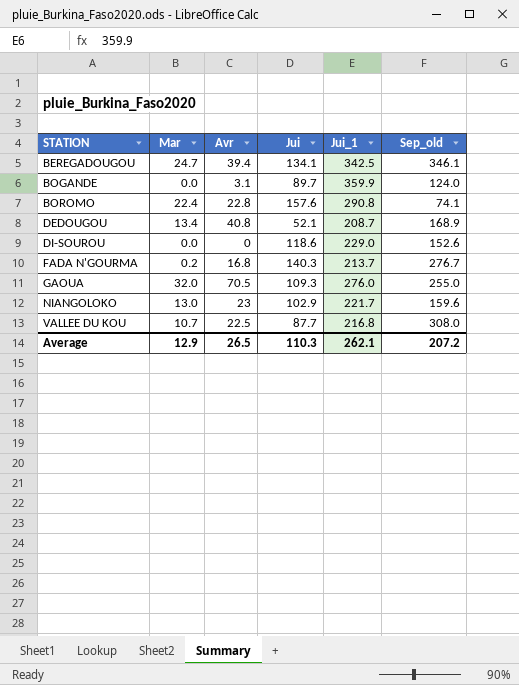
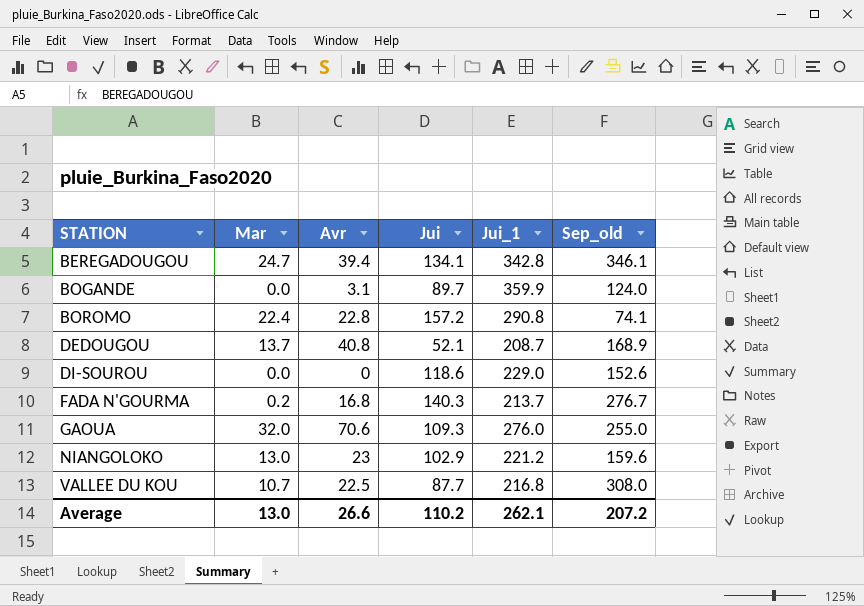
BEREGADOUGOU | Jui_1: 342.5 -> 342.8
BOROMO | Jui: 157.6 -> 157.2
DEDOUGOU | Mar: 13.4 -> 13.7
GAOUA | Avr: 70.5 -> 70.6
NIANGOLOKO | Jui_1: 221.7 -> 221.2
Average | Mar: 12.9 -> 13.0
Average | Avr: 26.5 -> 26.6
Average | Jui: 110.3 -> 110.2

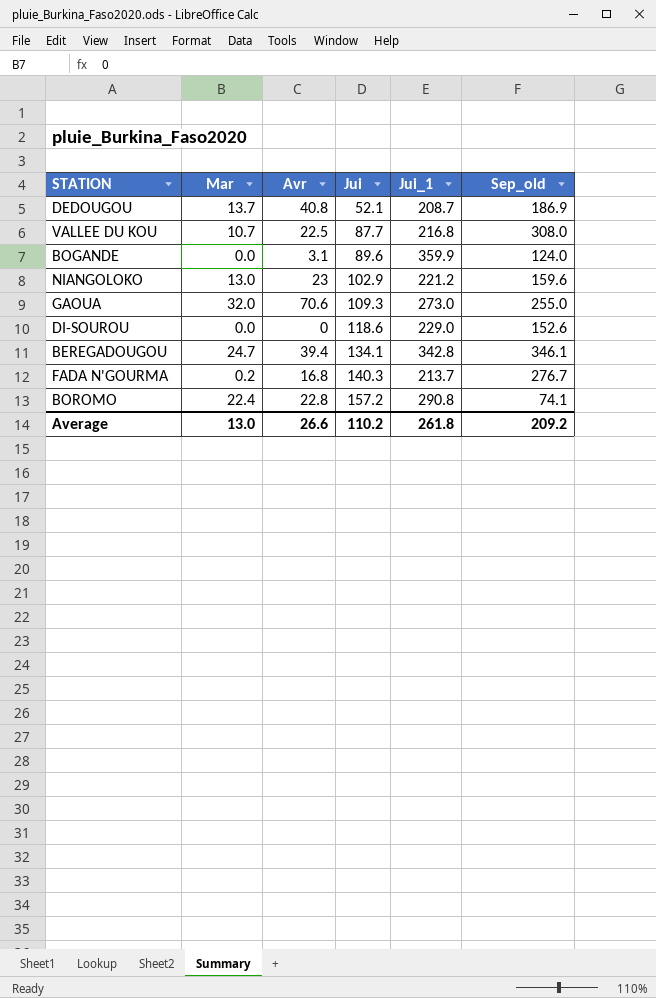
row order: STATION ascending -> Jui ascending
DEDOUGOU | Sep_old: 168.9 -> 186.9
BOGANDE | Jui: 89.7 -> 89.6
GAOUA | Jui_1: 276.0 -> 273.0
Average | Jui_1: 262.1 -> 261.8
Average | Sep_old: 207.2 -> 209.2

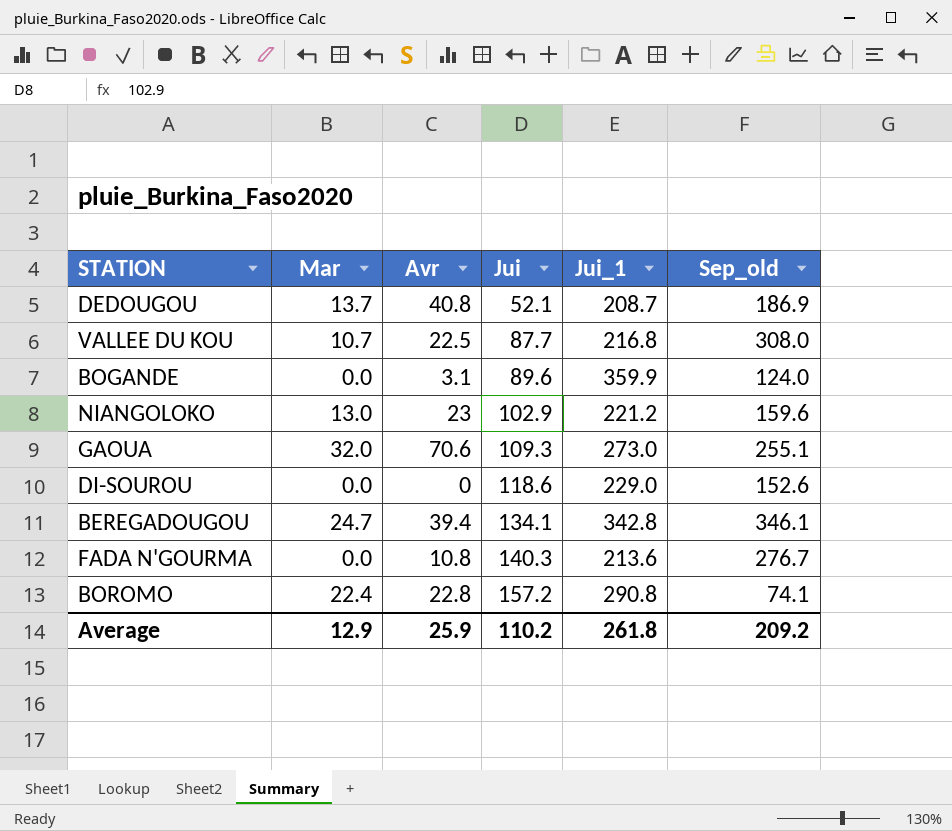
GAOUA | Sep_old: 255.0 -> 255.1
FADA N'GOURMA | Mar: 0.2 -> 0.0
FADA N'GOURMA | Avr: 16.8 -> 10.8
FADA N'GOURMA | Jui_1: 213.7 -> 213.6
Average | Mar: 13.0 -> 12.9
Average | Avr: 26.6 -> 25.9

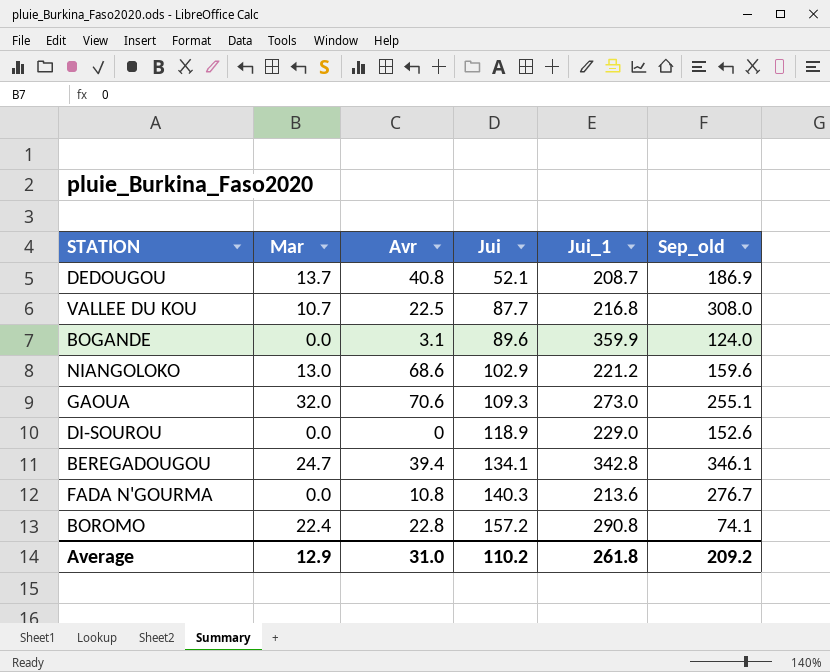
NIANGOLOKO | Avr: 23 -> 68.6
DI-SOUROU | Jui: 118.6 -> 118.9
Average | Avr: 25.9 -> 31.0

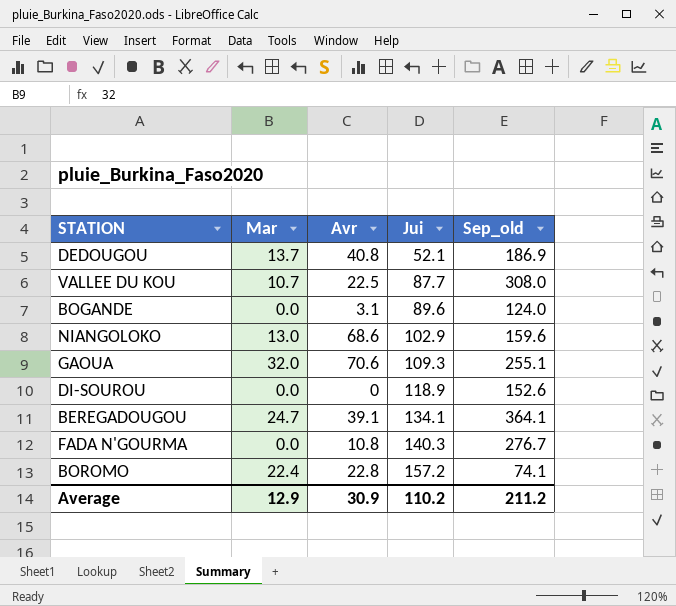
column Jui_1 | position: 5 -> none
BEREGADOUGOU | Avr: 39.4 -> 39.1
BEREGADOUGOU | Sep_old: 346.1 -> 364.1
Average | Avr: 31.0 -> 30.9
Average | Sep_old: 209.2 -> 211.2

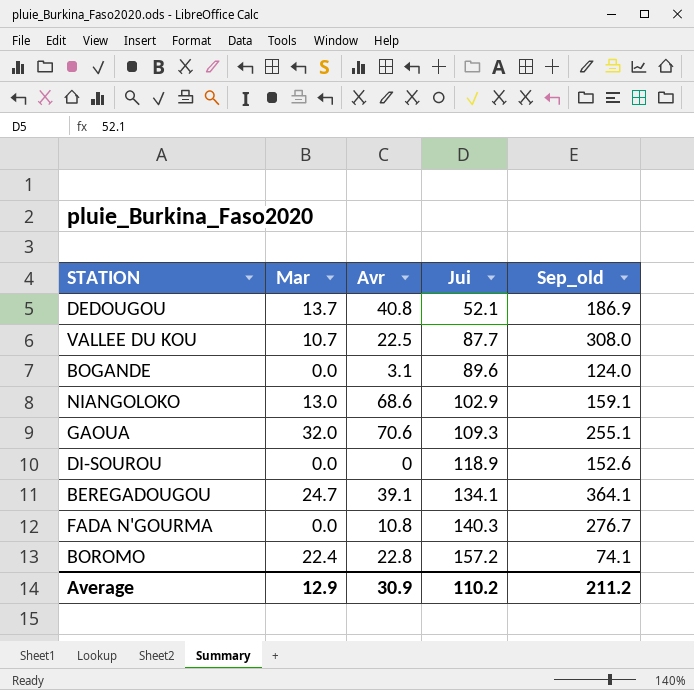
NIANGOLOKO | Sep_old: 159.6 -> 159.1

